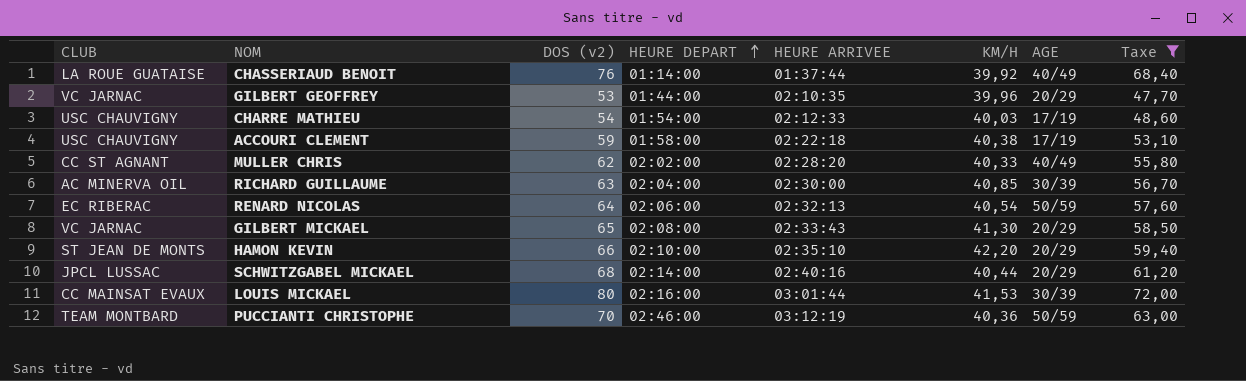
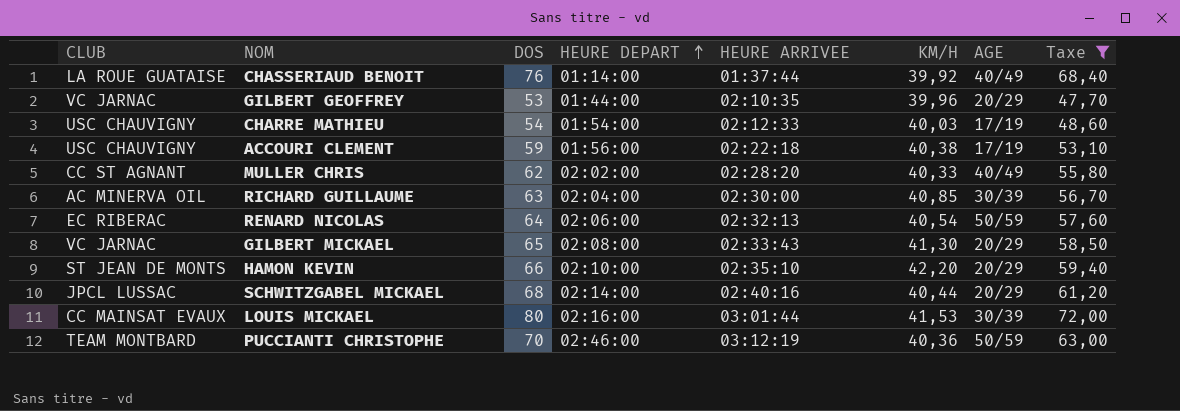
column name: DOS (v2) -> DOS
ACCOURI CLEMENT | HEURE DEPART: 01:58:00 -> 01:56:00

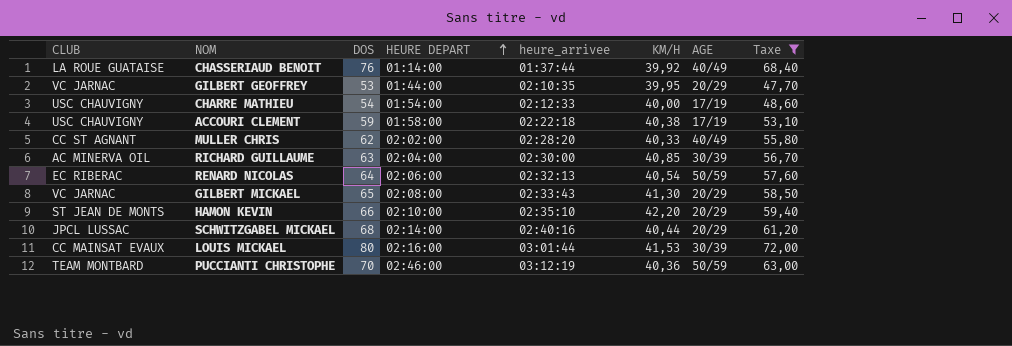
column name: HEURE ARRIVEE -> heure_arrivee
GILBERT GEOFFREY | KM/H: 39,96 -> 39,95
CHARRE MATHIEU | KM/H: 40,03 -> 40,00
ACCOURI CLEMENT | HEURE DEPART: 01:56:00 -> 01:58:00

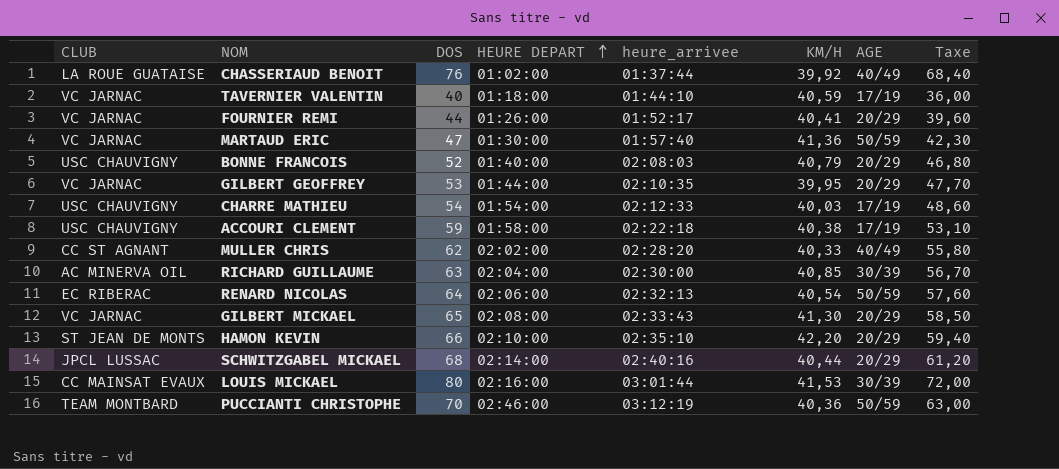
filter: Taxe >= 47,70 -> none
CHASSERIAUD BENOIT | HEURE DEPART: 01:14:00 -> 01:02:00
CHARRE MATHIEU | KM/H: 40,00 -> 40,03

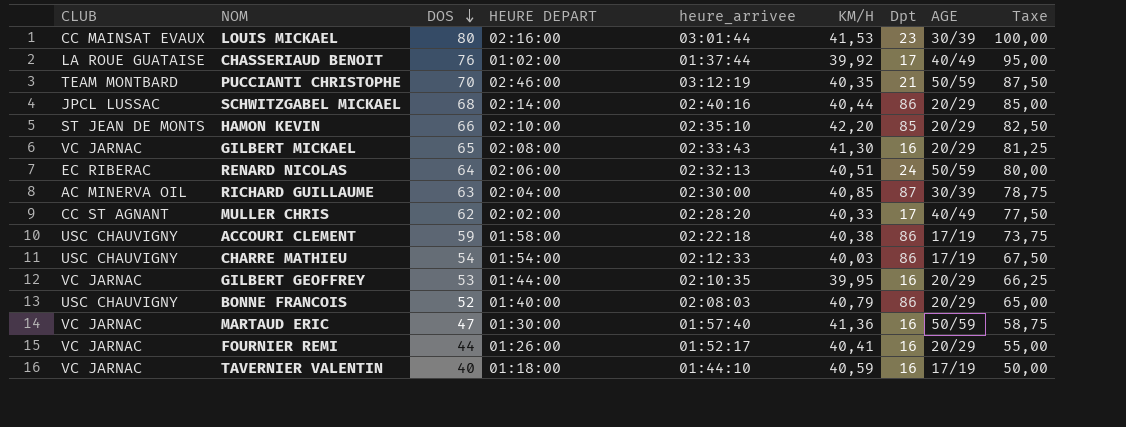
row order: HEURE DEPART ascending -> DOS descending
column Dpt | position: none -> 7
column Taxe | formula: [DOS] * 0,9 -> [DOS] * 1,25
PUCCIANTI CHRISTOPHE | KM/H: 40,36 -> 40,35
RENARD NICOLAS | KM/H: 40,54 -> 40,51

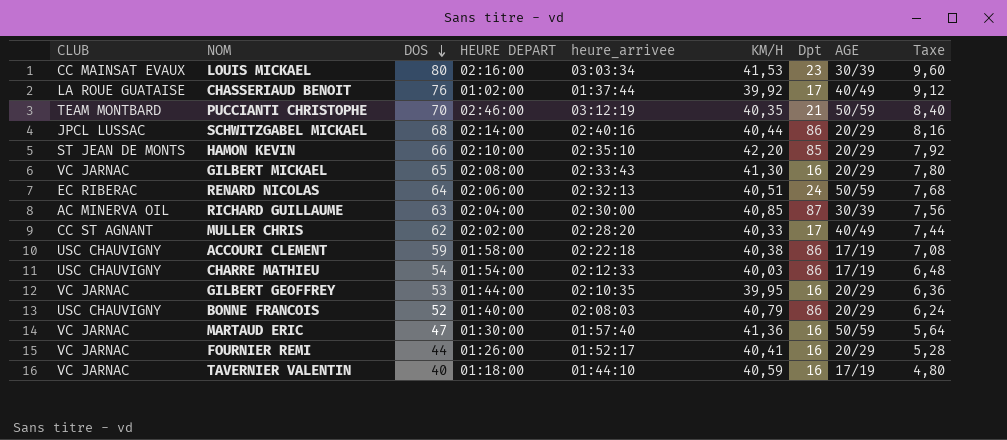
column Taxe | formula: [DOS] * 1,25 -> [DOS] * 0,12
LOUIS MICKAEL | heure_arrivee: 03:01:44 -> 03:03:34

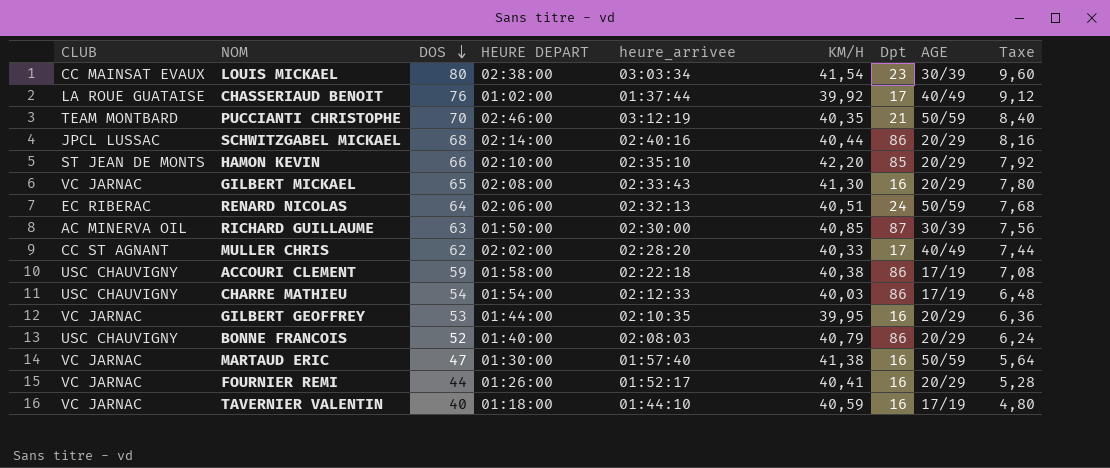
LOUIS MICKAEL | HEURE DEPART: 02:16:00 -> 02:38:00
LOUIS MICKAEL | KM/H: 41,53 -> 41,54
RICHARD GUILLAUME | HEURE DEPART: 02:04:00 -> 01:50:00
MARTAUD ERIC | KM/H: 41,36 -> 41,38

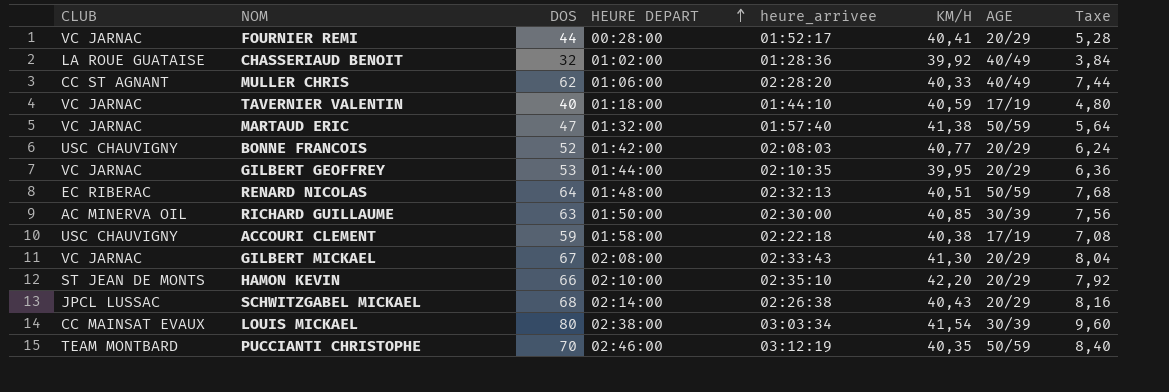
row order: DOS descending -> HEURE DEPART ascending
column Dpt | position: 7 -> none
row CHARRE MATHIEU: USC CHAUVIGNY | 54 | 01:54:00 | 02:12:33 | 40,03 | 86 | 17/19 | 6,48 -> none
FOURNIER REMI | HEURE DEPART: 01:26:00 -> 00:28:00
CHASSERIAUD BENOIT | DOS: 76 -> 32
CHASSERIAUD BENOIT | heure_arrivee: 01:37:44 -> 01:28:36
CHASSERIAUD BENOIT | Taxe: 9,12 -> 3,84
MULLER CHRIS | HEURE DEPART: 02:02:00 -> 01:06:00
MARTAUD ERIC | HEURE DEPART: 01:30:00 -> 01:32:00
BONNE FRANCOIS | HEURE DEPART: 01:40:00 -> 01:42:00
BONNE FRANCOIS | KM/H: 40,79 -> 40,77
RENARD NICOLAS | HEURE DEPART: 02:06:00 -> 01:48:00
GILBERT MICKAEL | DOS: 65 -> 67
GILBERT MICKAEL | Taxe: 7,80 -> 8,04
SCHWITZGABEL MICKAEL | heure_arrivee: 02:40:16 -> 02:26:38
SCHWITZGABEL MICKAEL | KM/H: 40,44 -> 40,43

